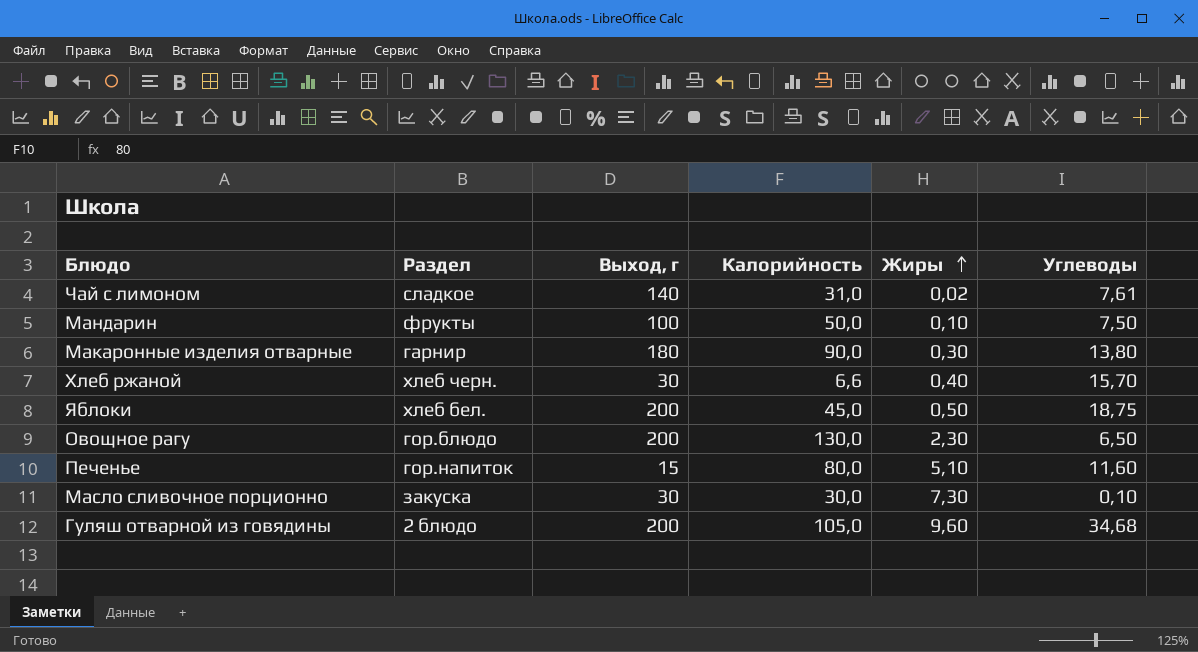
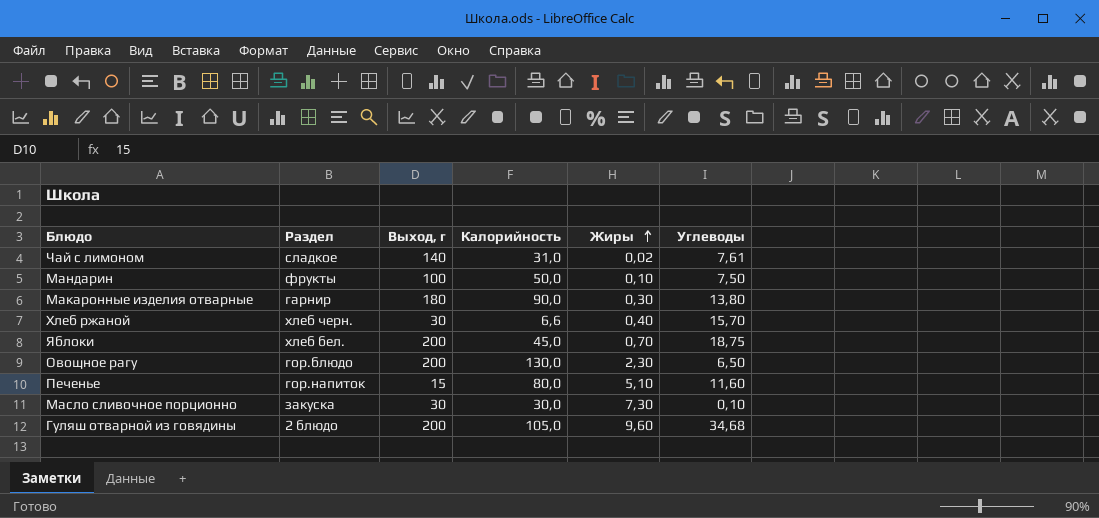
Яблоки | Жиры: 0,50 -> 0,70

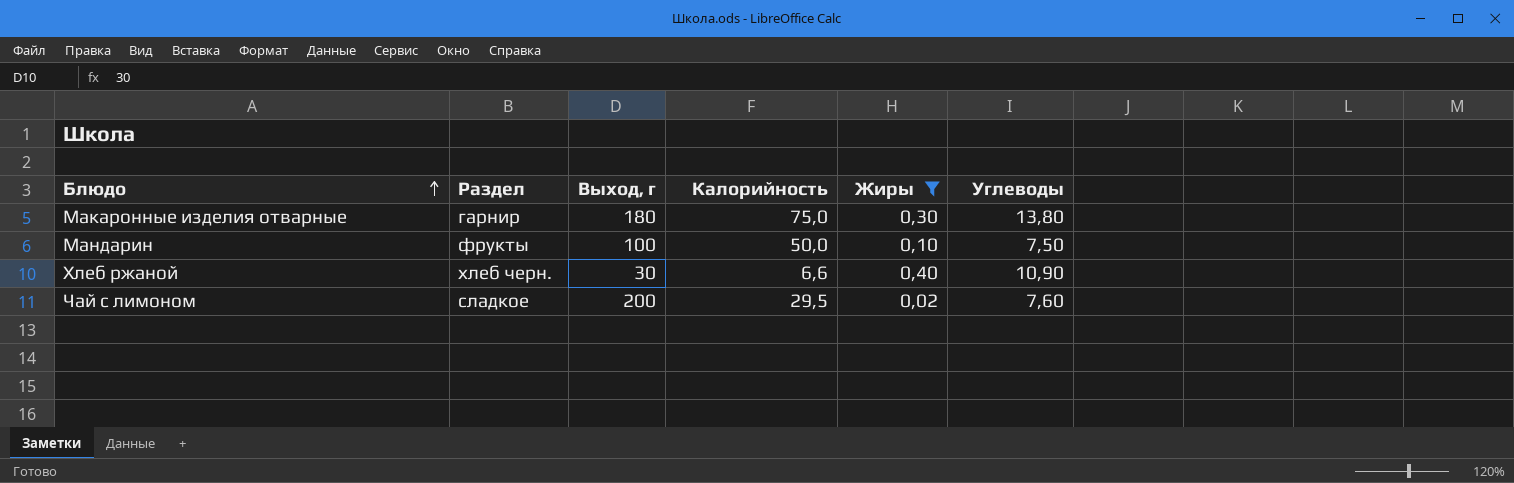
filter: none -> Жиры <= 0,40
row order: Жиры ascending -> Блюдо ascending
Макаронные изделия отварные | Калорийность: 90,0 -> 75,0
Хлеб ржаной | Углеводы: 15,70 -> 10,90
Чай с лимоном | Выход, г: 140 -> 200
Чай с лимоном | Калорийность: 31,0 -> 29,5
Чай с лимоном | Углеводы: 7,61 -> 7,60

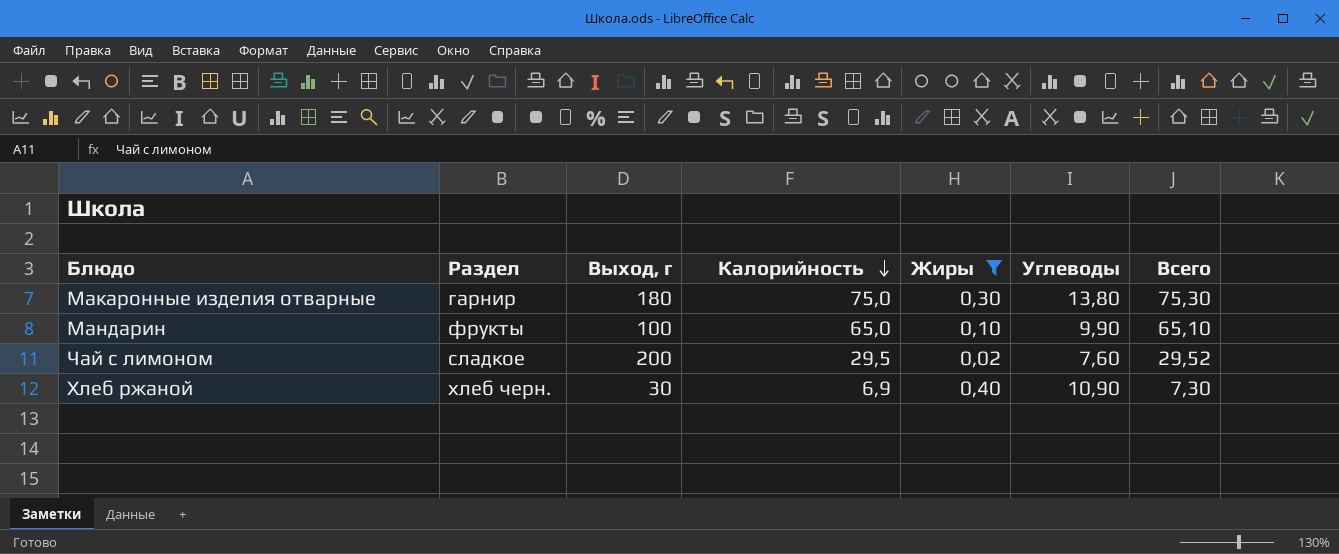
row order: Блюдо ascending -> Калорийность descending
column Всего | formula: none -> [Калорийность] + [Жиры]
Мандарин | Калорийность: 50,0 -> 65,0
Мандарин | Углеводы: 7,50 -> 9,90
Хлеб ржаной | Калорийность: 6,6 -> 6,9

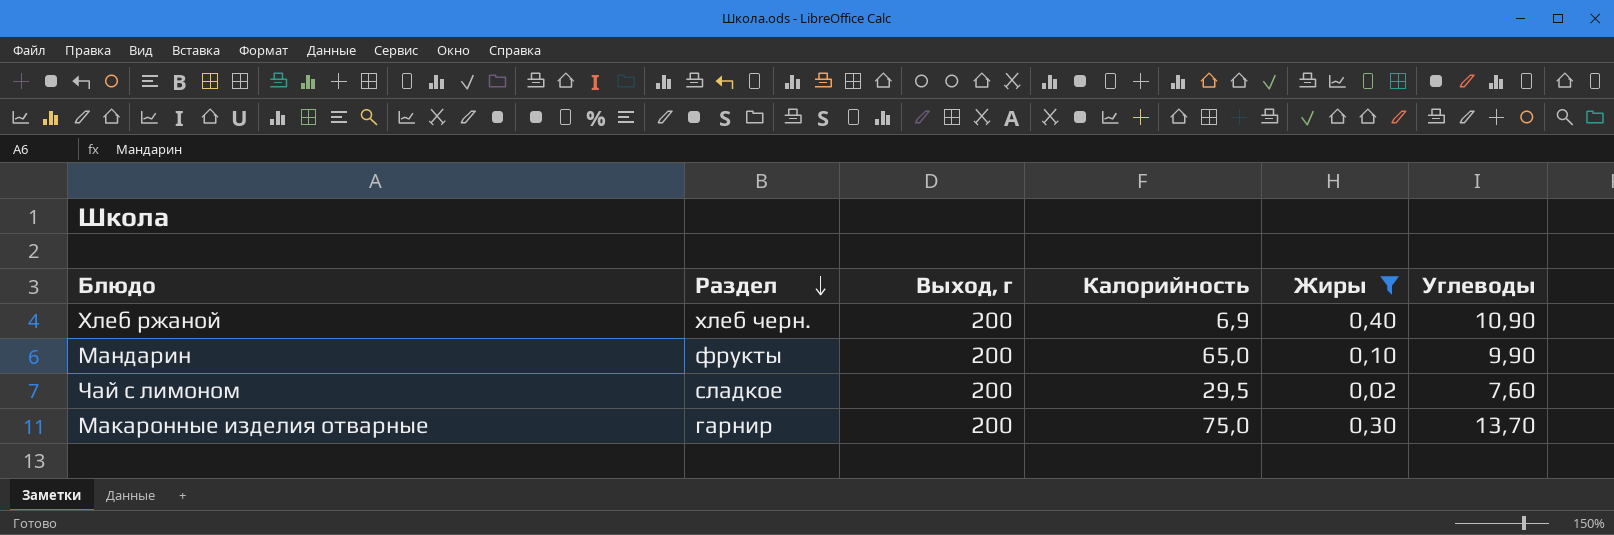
row order: Калорийность descending -> Раздел descending
column Всего | formula: [Калорийность] + [Жиры] -> none
Хлеб ржаной | Выход, г: 30 -> 200
Мандарин | Выход, г: 100 -> 200
Макаронные изделия отварные | Выход, г: 180 -> 200
Макаронные изделия отварные | Углеводы: 13,80 -> 13,70

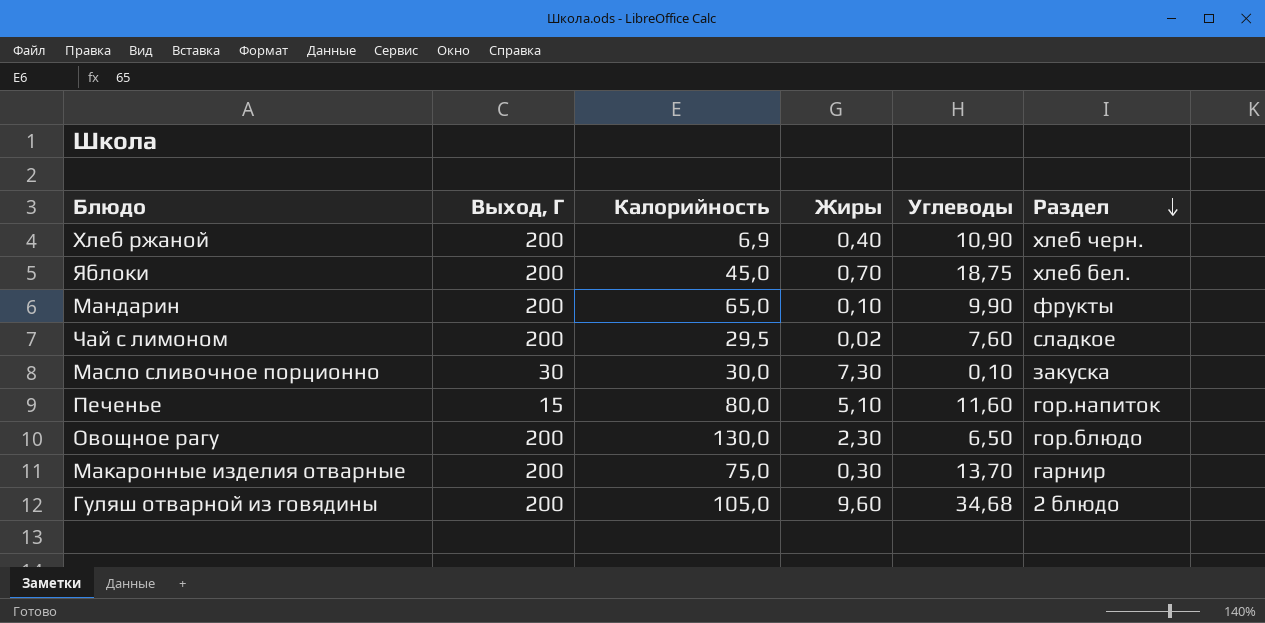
filter: Жиры <= 0,40 -> none
column name: Выход, г -> Выход, Г
column Раздел | position: 2 -> 6

